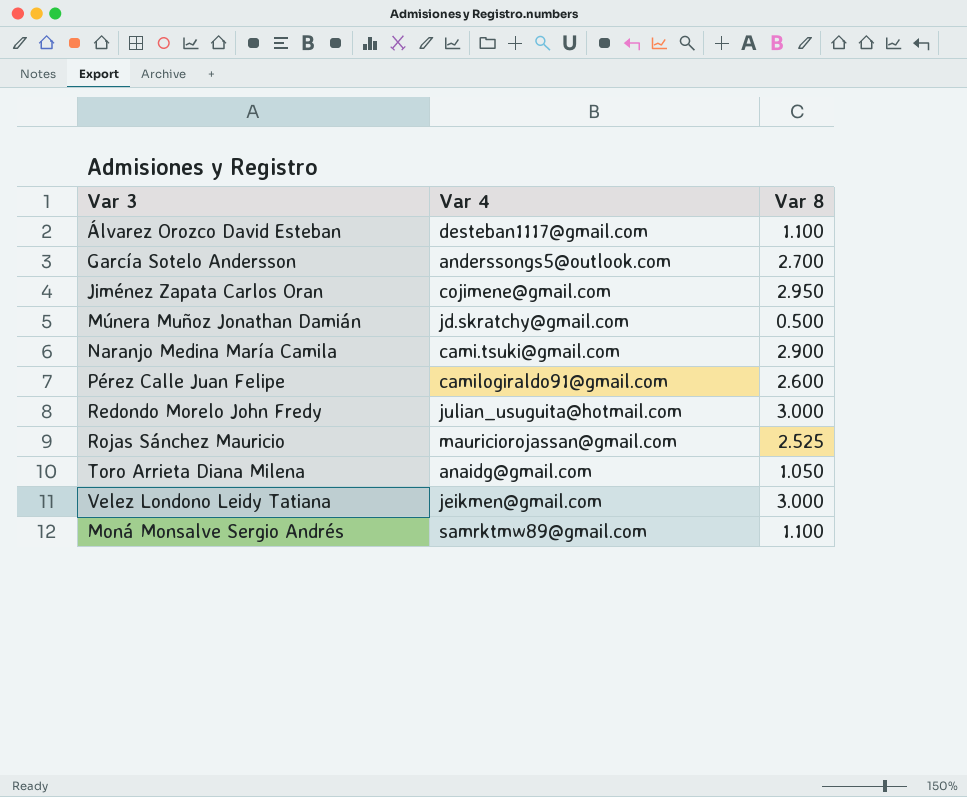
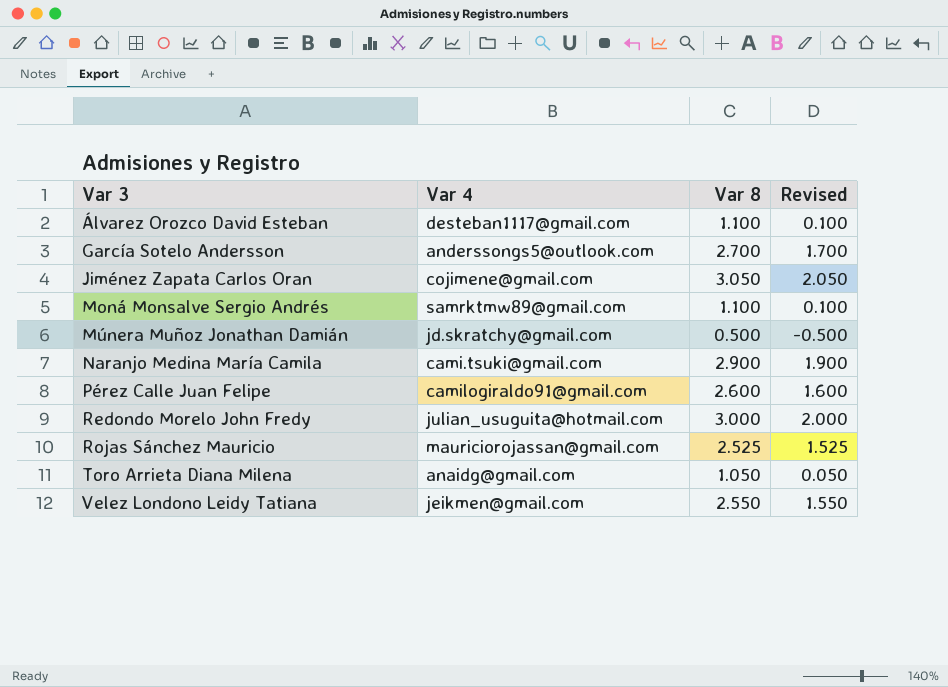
row order: none -> Var 3 ascending
column Revised | formula: none -> [Var 8] - 1
Jiménez Zapata Carlos Oran | Var 8: 2.950 -> 3.050
Velez Londono Leidy Tatiana | Var 8: 3.000 -> 2.550

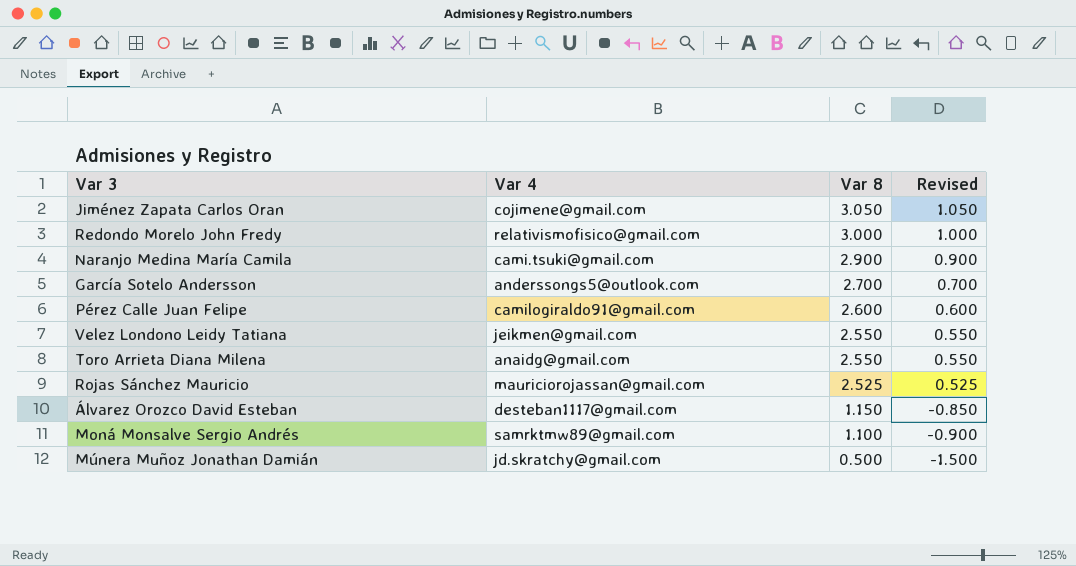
row order: Var 3 ascending -> Var 8 descending
column Revised | formula: [Var 8] - 1 -> [Var 8] - 2
Redondo Morelo John Fredy | Var 4: julian_usuguita@hotmail.com -> relativismofisico@gmail.com
Toro Arrieta Diana Milena | Var 8: 1.050 -> 2.550
Álvarez Orozco David Esteban | Var 8: 1.100 -> 1.150

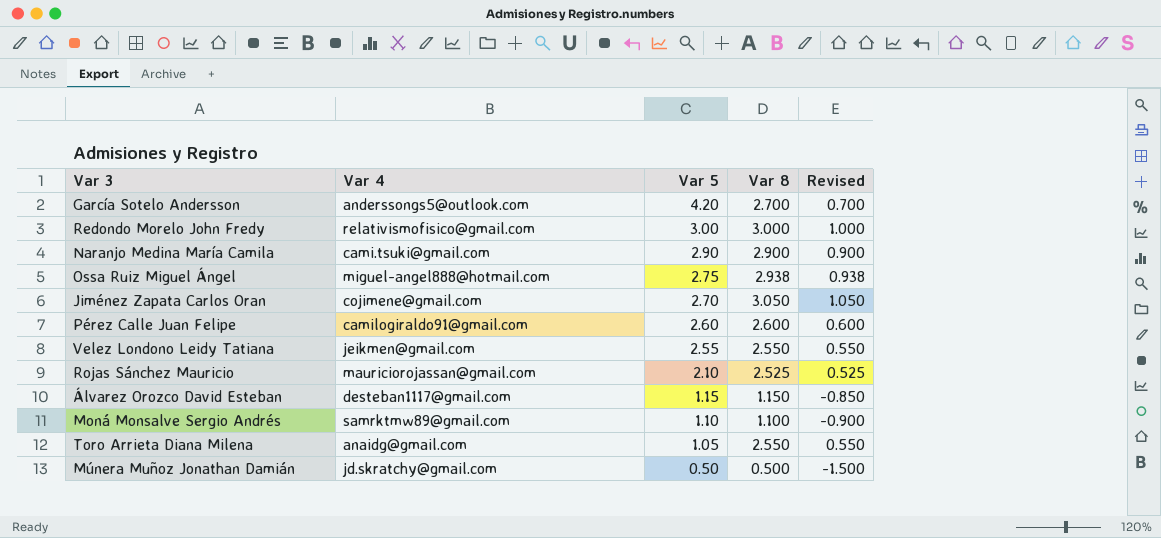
row order: Var 8 descending -> Var 5 descending
column Var 5 | position: none -> 3
row Ossa Ruiz Miguel Ángel: none -> miguel-angel888@hotmail.com | 2.75 | 2.938 | 0.938

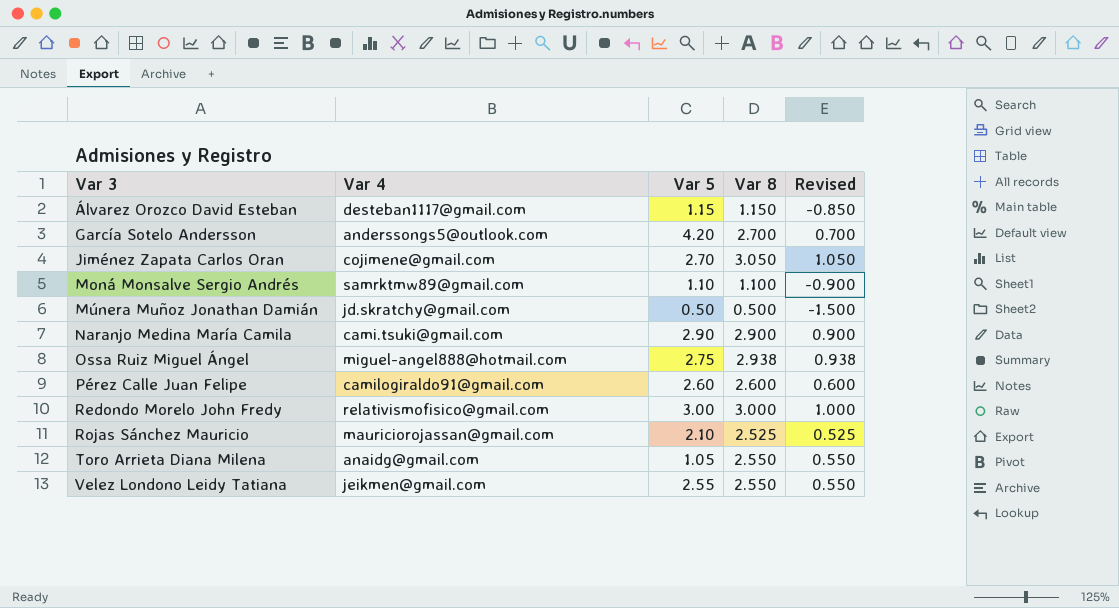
row order: Var 5 descending -> Var 3 ascending

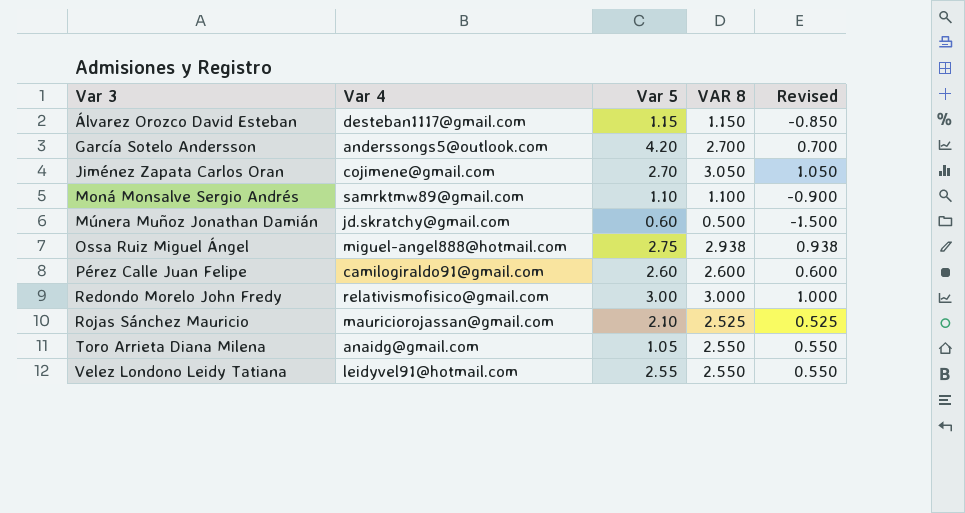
column name: Var 8 -> VAR 8
row Naranjo Medina María Camila: cami.tsuki@gmail.com | 2.90 | 2.900 | 0.900 -> none
Múnera Muñoz Jonathan Damián | Var 5: 0.50 -> 0.60
Velez Londono Leidy Tatiana | Var 4: jeikmen@gmail.com -> leidyvel91@hotmail.com

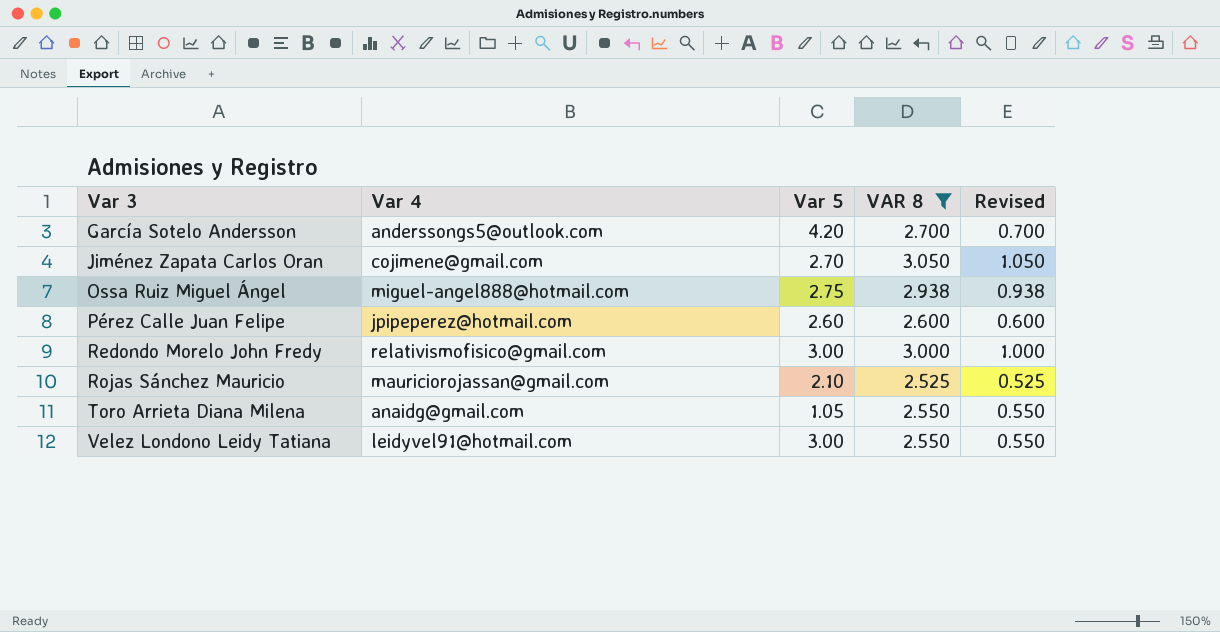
filter: none -> VAR 8 >= 2.525
Pérez Calle Juan Felipe | Var 4: camilogiraldo91@gmail.com -> jpipeperez@hotmail.com
Velez Londono Leidy Tatiana | Var 5: 2.55 -> 3.00

